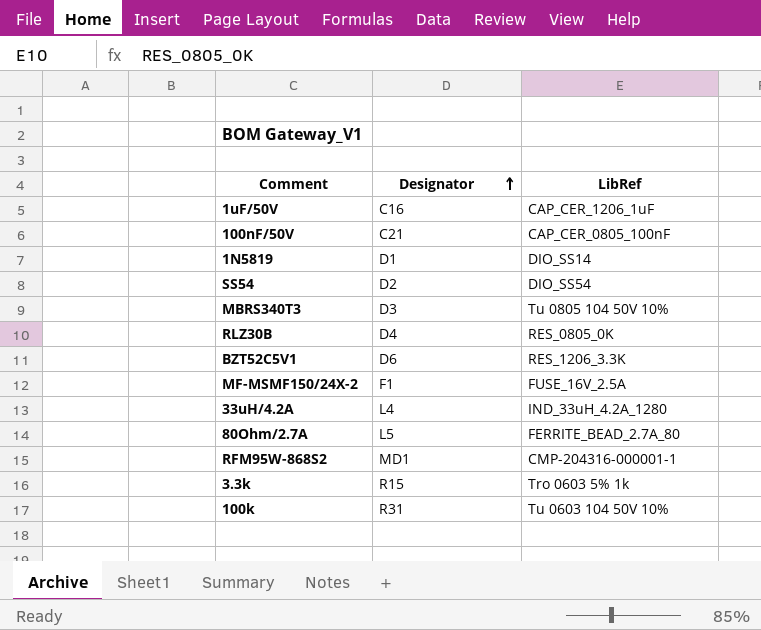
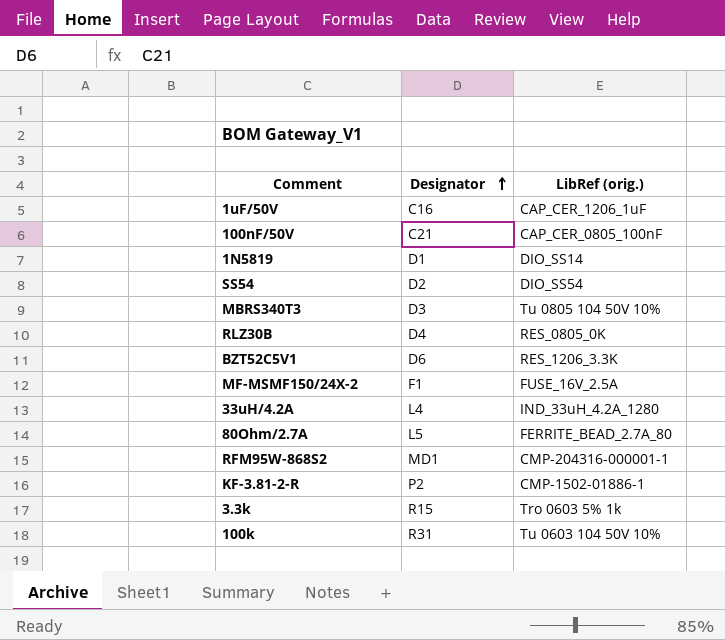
column name: LibRef -> LibRef (orig.)
row KF-3.81-2-R: none -> P2 | CMP-1502-01886-1

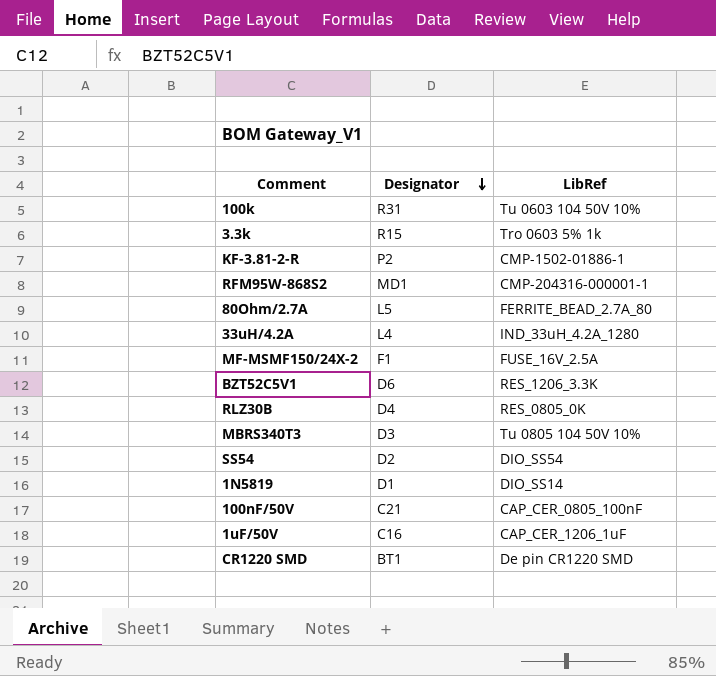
row order: Designator ascending -> Designator descending
column name: LibRef (orig.) -> LibRef
row CR1220 SMD: none -> BT1 | De pin CR1220 SMD

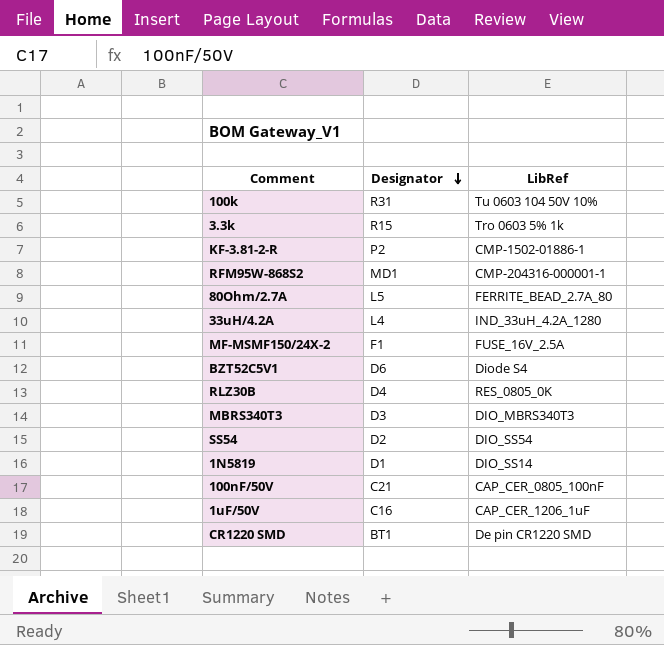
BZT52C5V1 | LibRef: RES_1206_3.3K -> Diode S4
MBRS340T3 | LibRef: Tu 0805 104 50V 10% -> DIO_MBRS340T3

